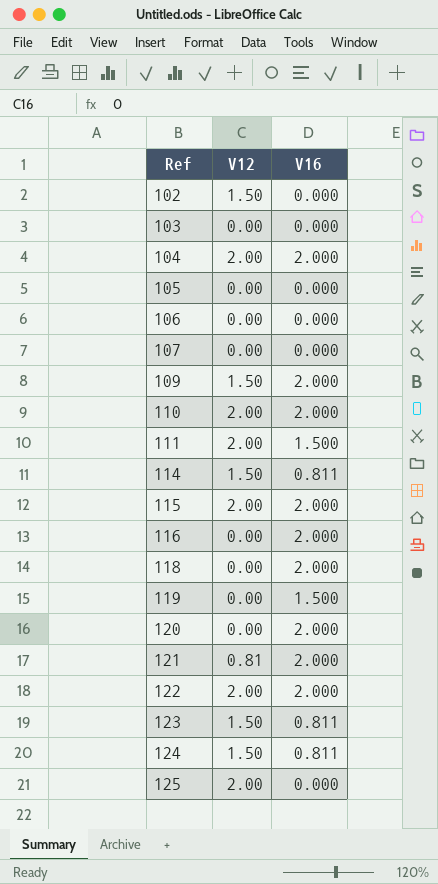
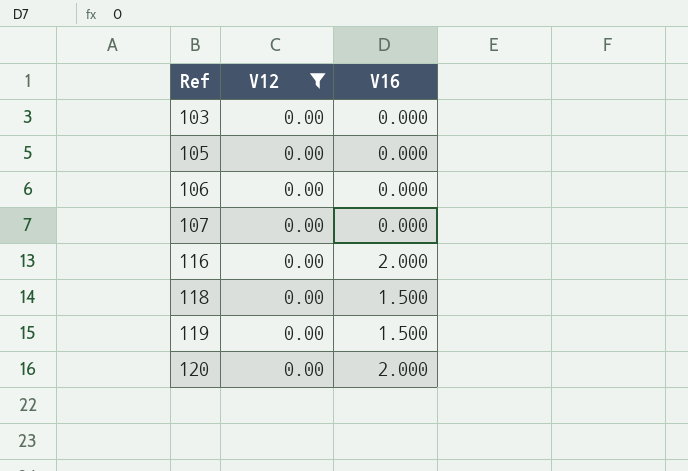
filter: none -> V12 = 0.00
118 | V16: 2.000 -> 1.500

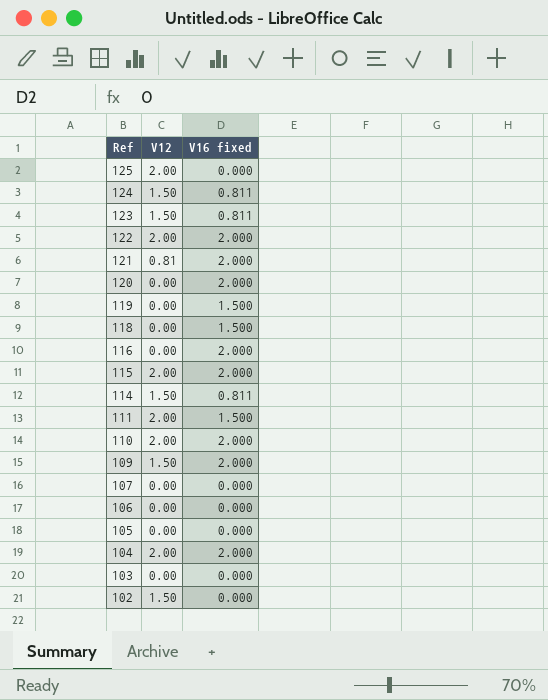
filter: V12 = 0.00 -> none
row order: Ref ascending -> Ref descending
column name: V16 -> V16 fixed

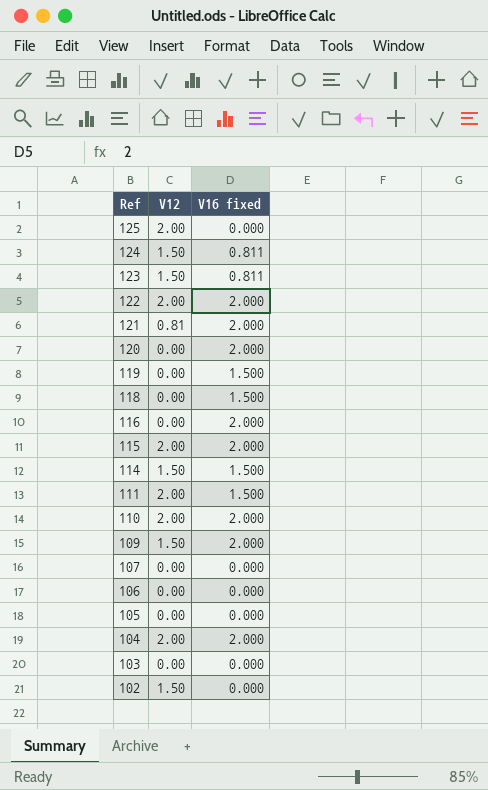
114 | V16 fixed: 0.811 -> 1.500

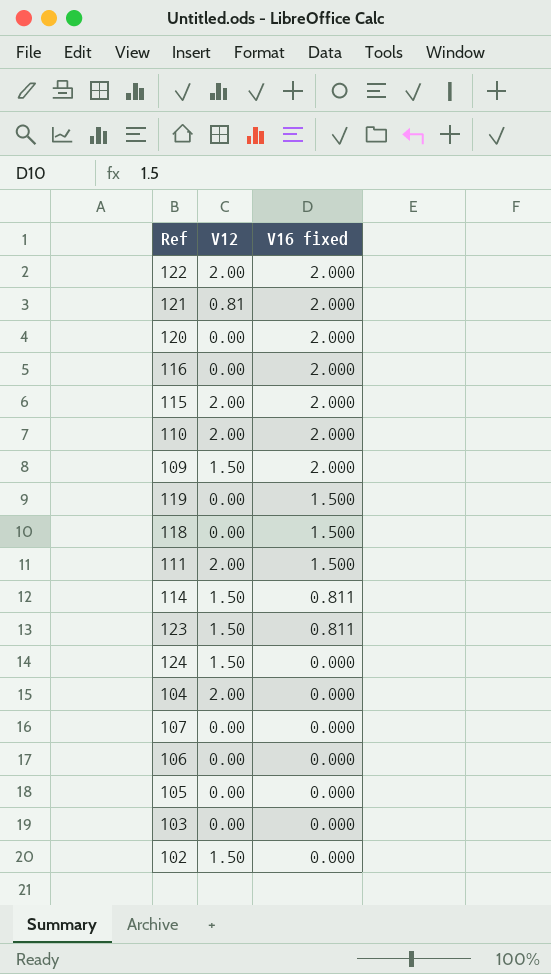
row order: Ref descending -> V16 fixed descending
row 125: 2.00 | 0.000 -> none
114 | V16 fixed: 1.500 -> 0.811
124 | V16 fixed: 0.811 -> 0.000
104 | V16 fixed: 2.000 -> 0.000

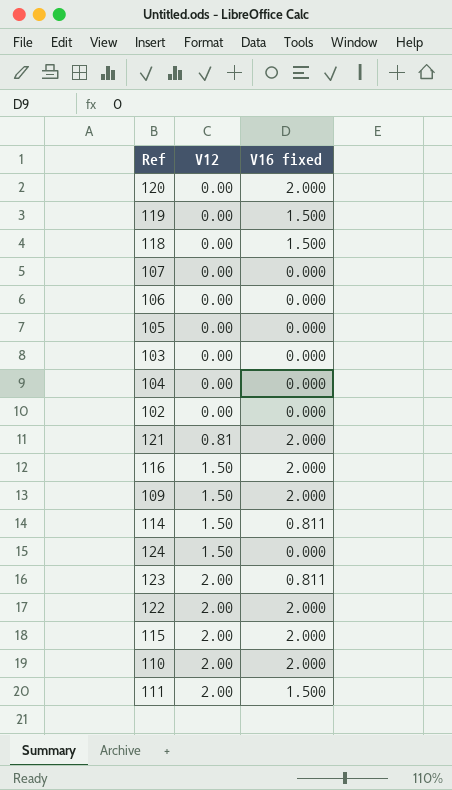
row order: V16 fixed descending -> V12 ascending
104 | V12: 2.00 -> 0.00
102 | V12: 1.50 -> 0.00
116 | V12: 0.00 -> 1.50
123 | V12: 1.50 -> 2.00

